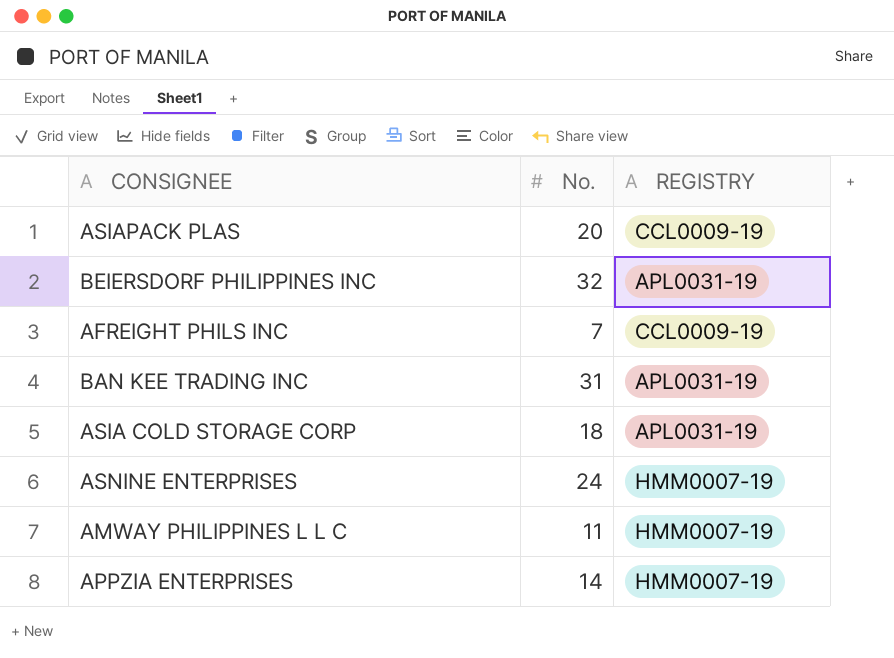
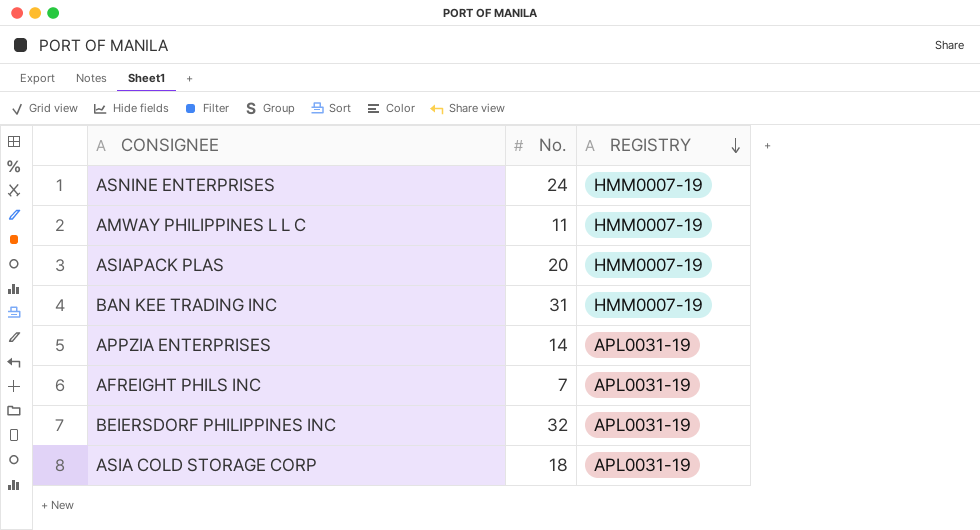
row order: none -> REGISTRY descending
ASIAPACK PLAS | REGISTRY: CCL0009-19 -> HMM0007-19
BAN KEE TRADING INC | REGISTRY: APL0031-19 -> HMM0007-19
APPZIA ENTERPRISES | REGISTRY: HMM0007-19 -> APL0031-19
AFREIGHT PHILS INC | REGISTRY: CCL0009-19 -> APL0031-19

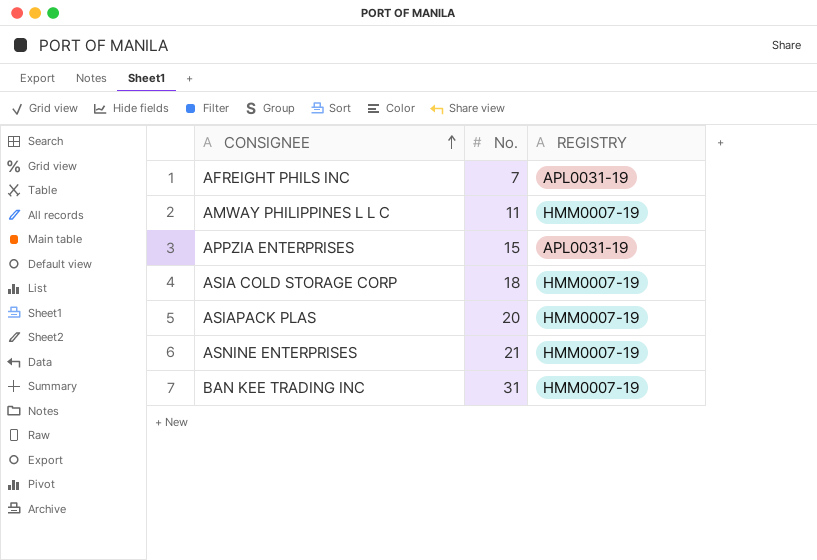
row order: REGISTRY descending -> CONSIGNEE ascending
row BEIERSDORF PHILIPPINES INC: 32 | APL0031-19 -> none
APPZIA ENTERPRISES | No.: 14 -> 15
ASIA COLD STORAGE CORP | REGISTRY: APL0031-19 -> HMM0007-19
ASNINE ENTERPRISES | No.: 24 -> 21

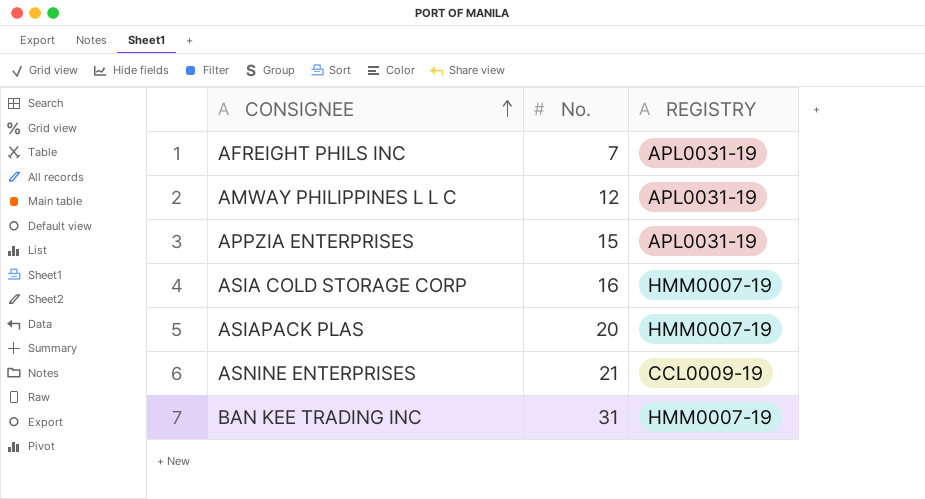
AMWAY PHILIPPINES L L C | No.: 11 -> 12
AMWAY PHILIPPINES L L C | REGISTRY: HMM0007-19 -> APL0031-19
ASIA COLD STORAGE CORP | No.: 18 -> 16
ASNINE ENTERPRISES | REGISTRY: HMM0007-19 -> CCL0009-19

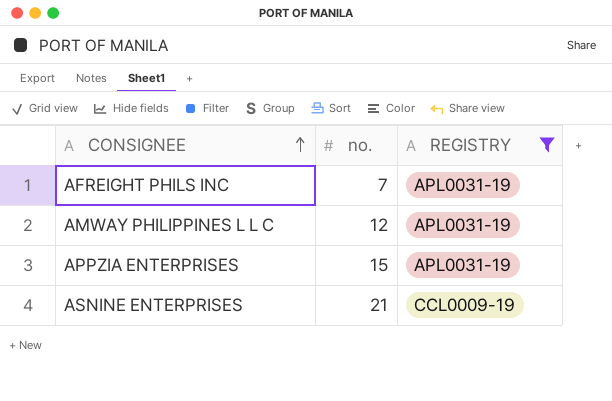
filter: none -> REGISTRY != HMM0007-19
column name: No. -> no.

